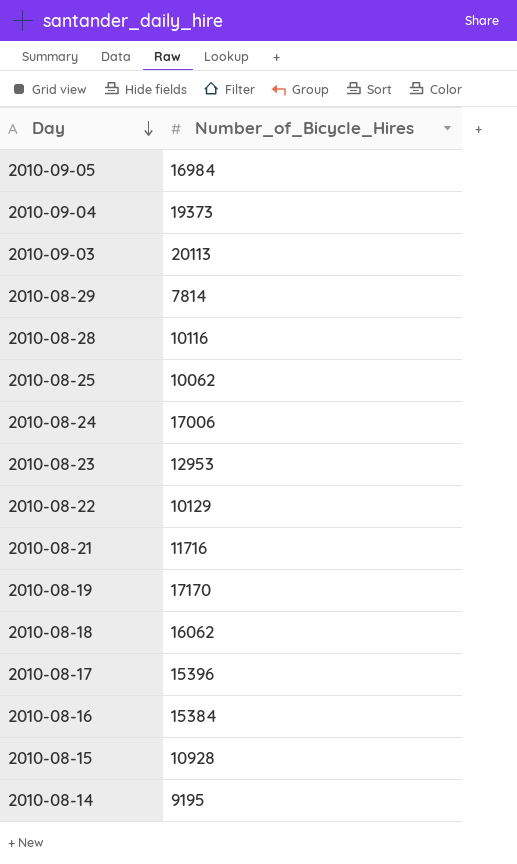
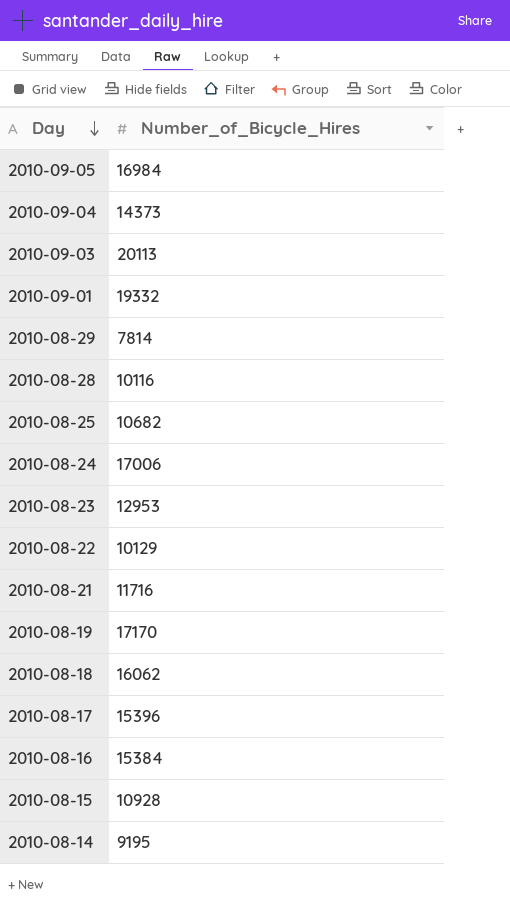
2010-09-04 | Number_of_Bicycle_Hires: 19373 -> 14373
row 2010-09-01: none -> 19332
2010-08-25 | Number_of_Bicycle_Hires: 10062 -> 10682

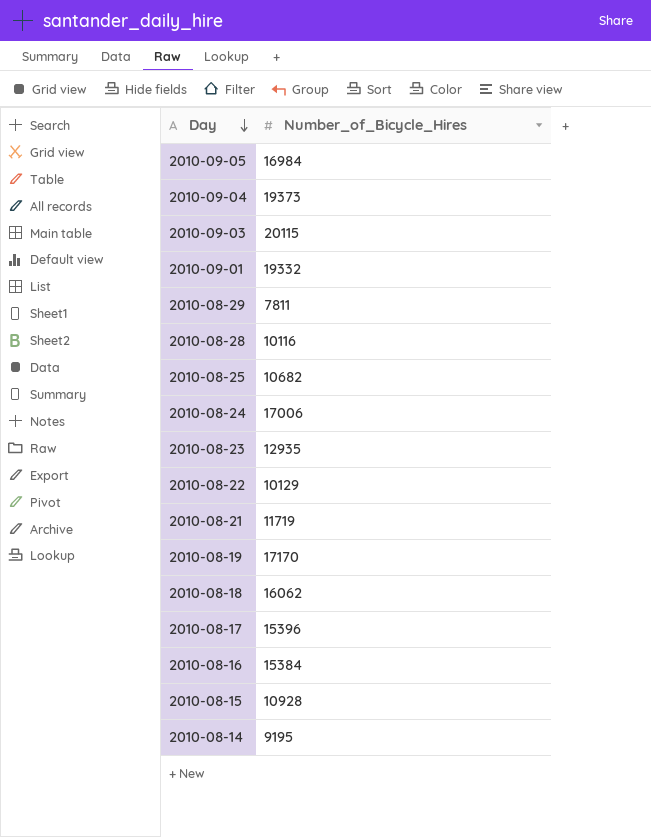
2010-09-04 | Number_of_Bicycle_Hires: 14373 -> 19373
2010-09-03 | Number_of_Bicycle_Hires: 20113 -> 20115
2010-08-29 | Number_of_Bicycle_Hires: 7814 -> 7811
2010-08-23 | Number_of_Bicycle_Hires: 12953 -> 12935
2010-08-21 | Number_of_Bicycle_Hires: 11716 -> 11719

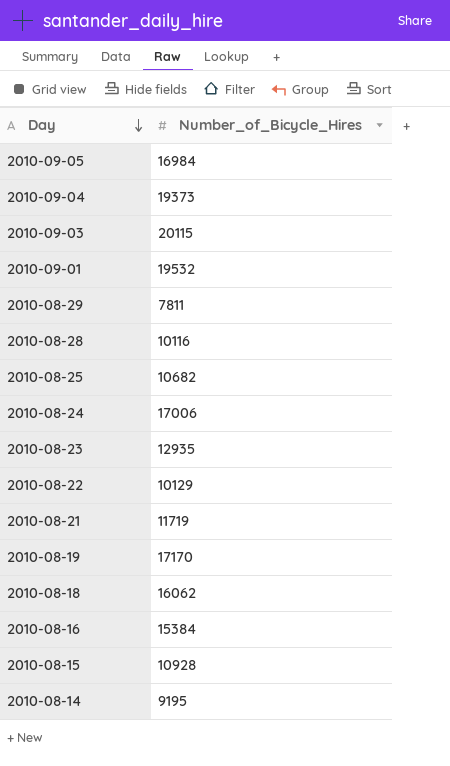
row 2010-08-17: 15396 -> none
2010-09-01 | Number_of_Bicycle_Hires: 19332 -> 19532

